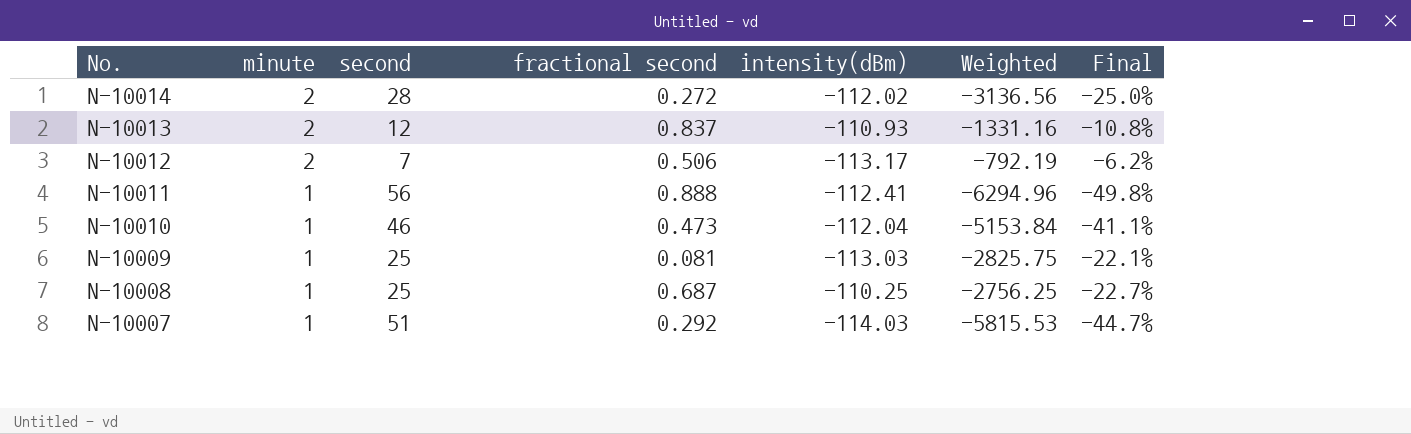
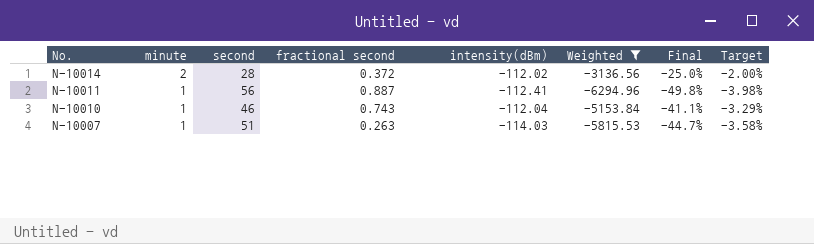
filter: none -> Weighted <= -3136.56
column Target | formula: none -> [Final] * 0.08
N-10014 | fractional second: 0.272 -> 0.372
N-10011 | fractional second: 0.888 -> 0.887
N-10010 | fractional second: 0.473 -> 0.743
N-10007 | fractional second: 0.292 -> 0.263

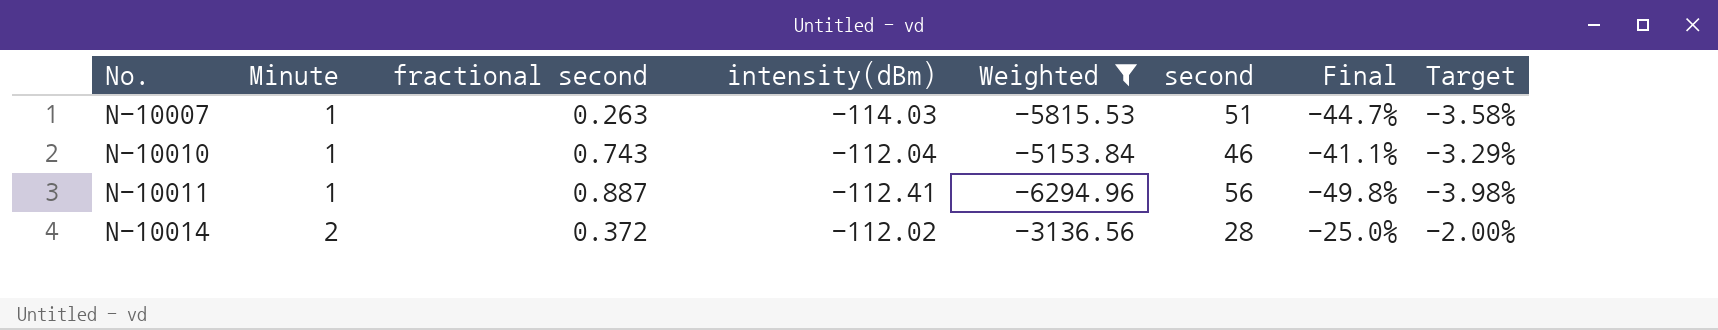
row order: No. descending -> No. ascending
column name: minute -> Minute
column second | position: 3 -> 6

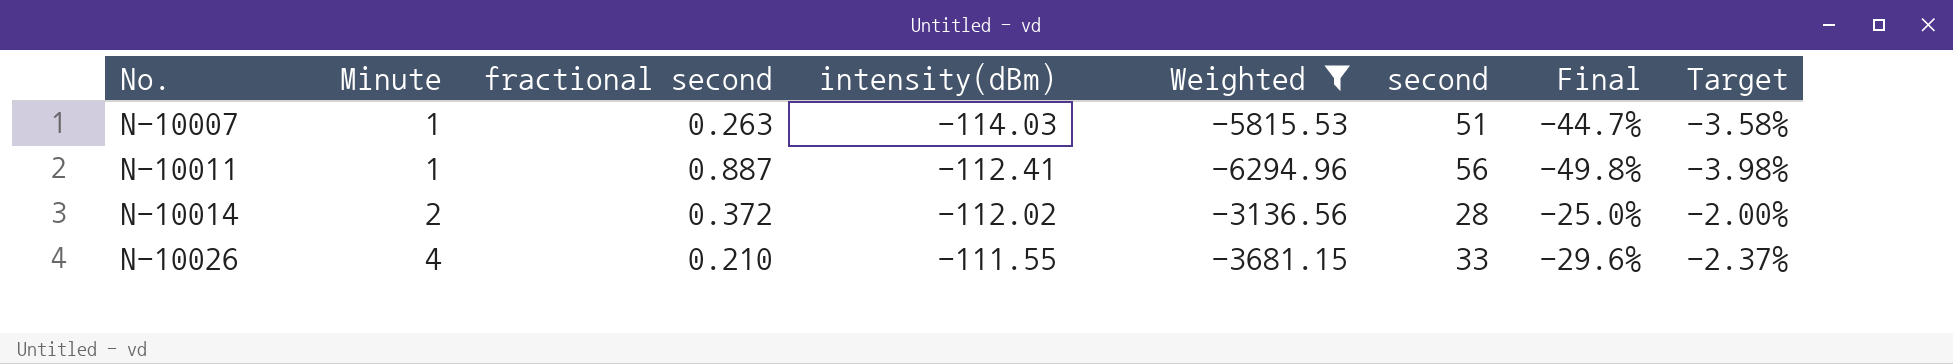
row N-10010: 1 | 0.743 | -112.04 | -5153.84 | 46 | -41.1% | -3.29% -> none
row N-10026: none -> 4 | 0.210 | -111.55 | -3681.15 | 33 | -29.6% | -2.37%

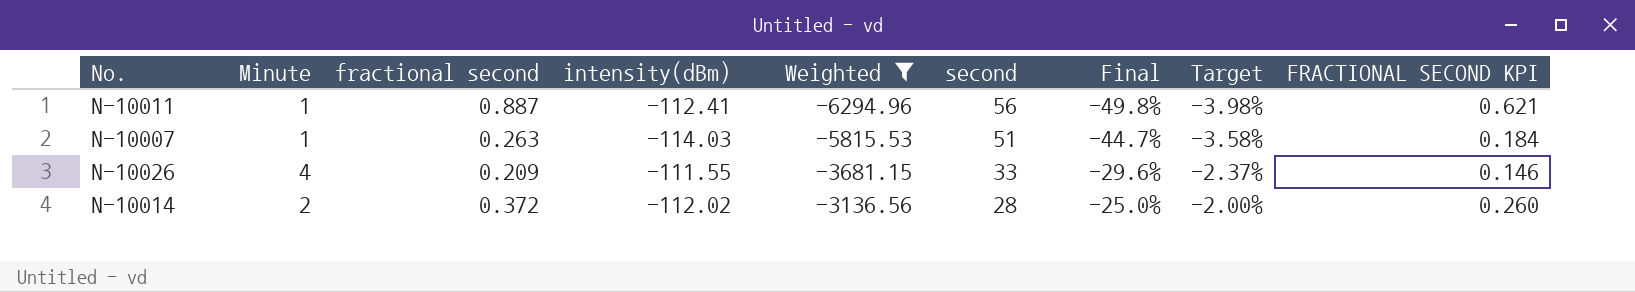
row order: No. ascending -> Weighted ascending
column FRACTIONAL SECOND KPI | formula: none -> [fractional second] * 0.7
N-10026 | fractional second: 0.210 -> 0.209

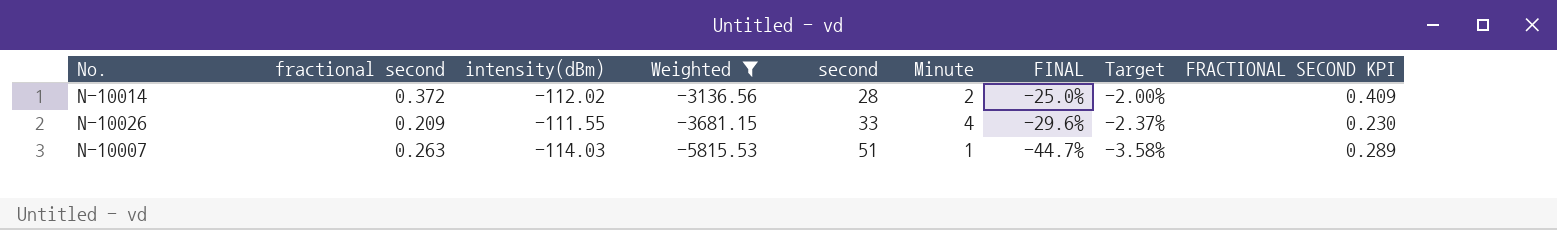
row order: Weighted ascending -> Weighted descending
column Minute | position: 2 -> 6
column name: Final -> FINAL
column FRACTIONAL SECOND KPI | formula: [fractional second] * 0.7 -> [fractional second] * 1.1
row N-10011: 1 | 0.887 | -112.41 | -6294.96 | 56 | -49.8% | -3.98% | 0.621 -> none

